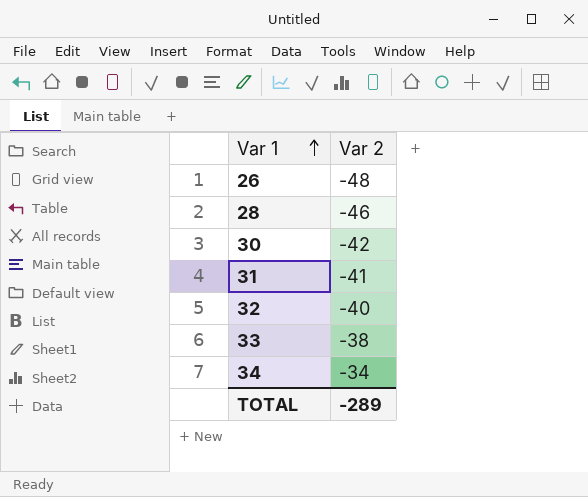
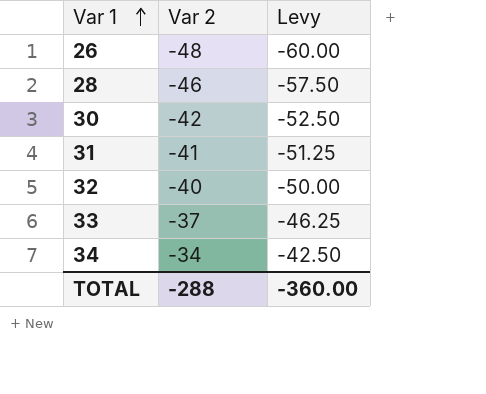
column Levy | formula: none -> [Var 2] * 1.25
33 | Var 2: -38 -> -37
TOTAL | Var 2: -289 -> -288

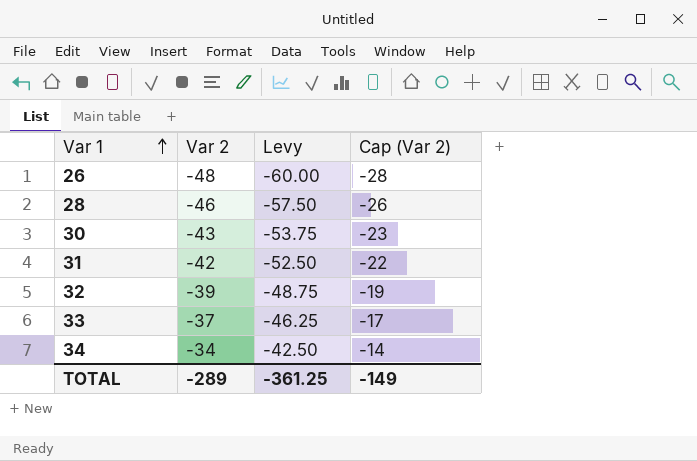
column Cap (Var 2) | formula: none -> [Var 2] + 20
30 | Var 2: -42 -> -43
30 | Levy: -52.50 -> -53.75
31 | Var 2: -41 -> -42
31 | Levy: -51.25 -> -52.50
32 | Var 2: -40 -> -39
32 | Levy: -50.00 -> -48.75
TOTAL | Var 2: -288 -> -289
TOTAL | Levy: -360.00 -> -361.25

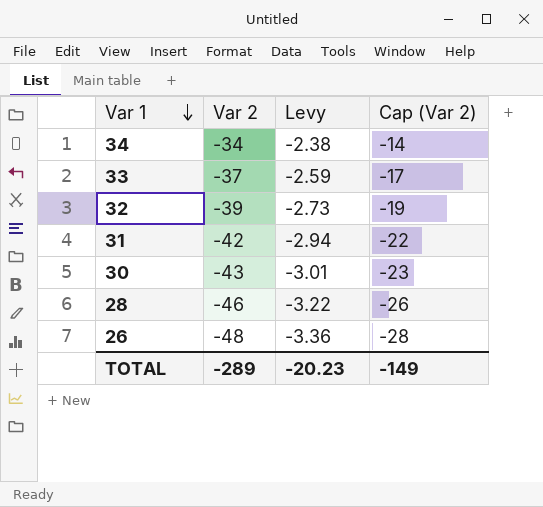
row order: Var 1 ascending -> Var 1 descending
column Levy | formula: [Var 2] * 1.25 -> [Var 2] * 0.07
TOTAL | Levy: -361.25 -> -20.23

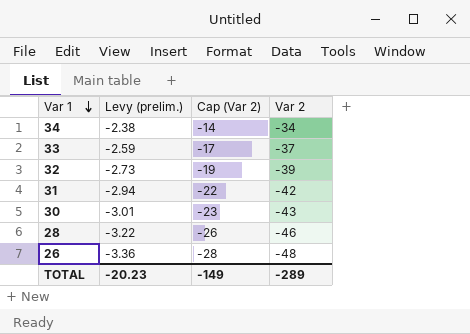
column name: Levy -> Levy (prelim.)
column Var 2 | position: 2 -> 4

